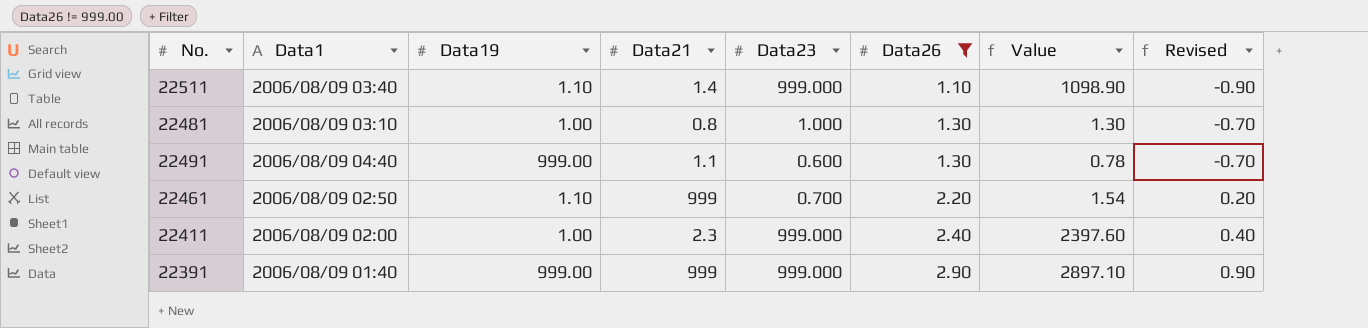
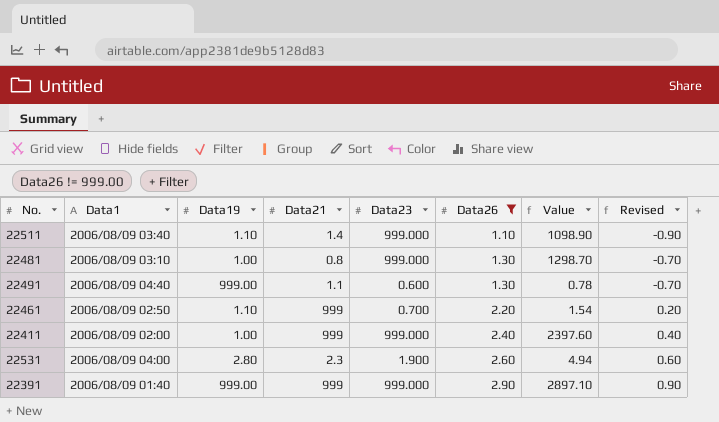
22481 | Data23: 1.000 -> 999.000
22481 | Value: 1.30 -> 1298.70
22411 | Data21: 2.3 -> 999
row 22531: none -> 2006/08/09 04:00 | 2.80 | 2.3 | 1.900 | 2.60 | 4.94 | 0.60

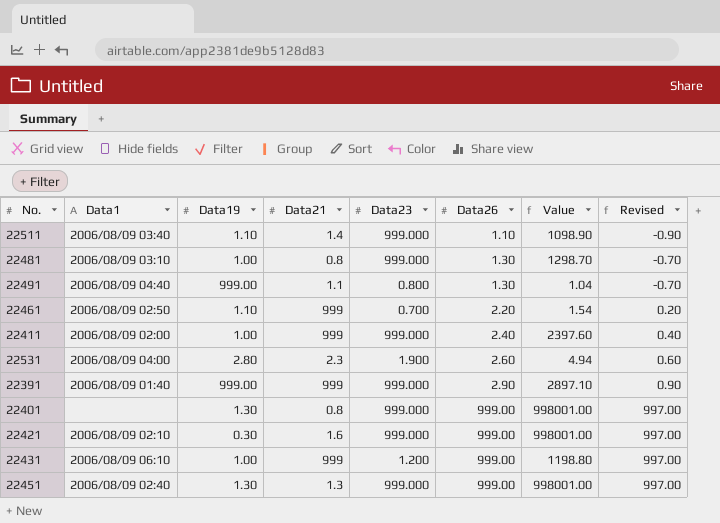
filter: Data26 != 999.00 -> none
22491 | Data23: 0.600 -> 0.800
22491 | Value: 0.78 -> 1.04

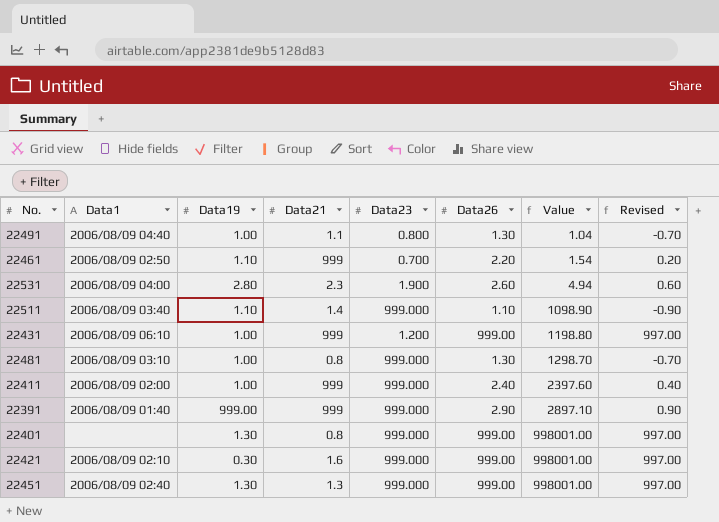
row order: Data26 ascending -> Value ascending
22491 | Data19: 999.00 -> 1.00

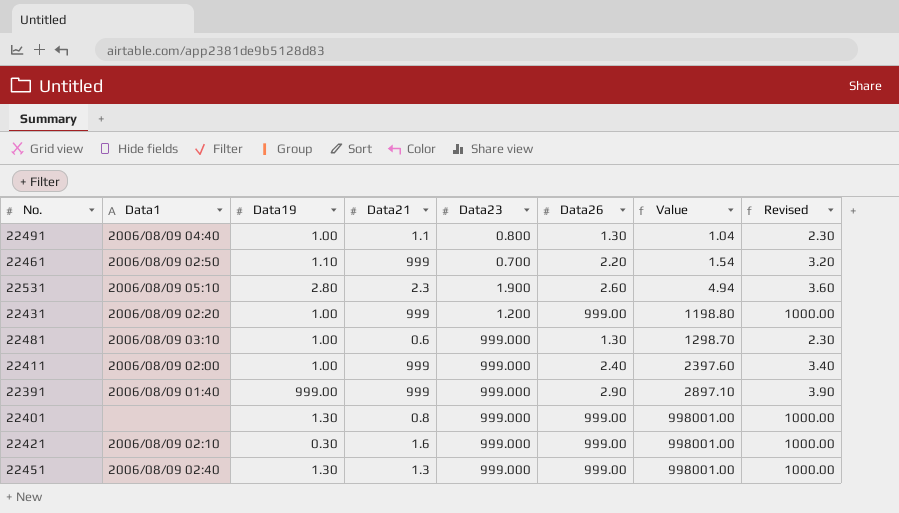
column Revised | formula: [Data26] - 2 -> [Data26] + 1
row 22511: 2006/08/09 03:40 | 1.10 | 1.4 | 999.000 | 1.10 | 1098.90 | -0.90 -> none
22531 | Data1: 2006/08/09 04:00 -> 2006/08/09 05:10
22431 | Data1: 2006/08/09 06:10 -> 2006/08/09 02:20
22481 | Data21: 0.8 -> 0.6

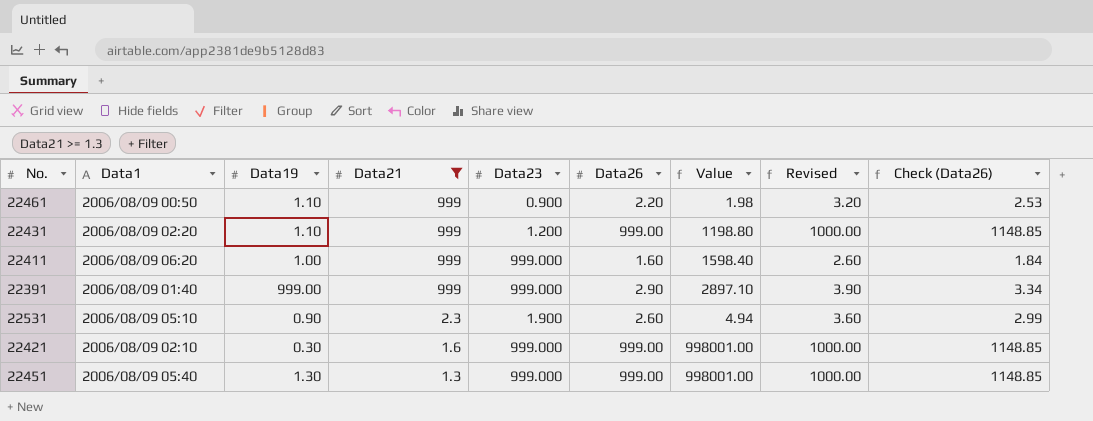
filter: none -> Data21 >= 1.3
row order: Value ascending -> Data21 descending
column Check (Data26) | formula: none -> [Data26] * 1.15
22461 | Data1: 2006/08/09 02:50 -> 2006/08/09 00:50
22461 | Data23: 0.700 -> 0.900
22461 | Value: 1.54 -> 1.98
22431 | Data19: 1.00 -> 1.10
22411 | Data1: 2006/08/09 02:00 -> 2006/08/09 06:20
22411 | Data26: 2.40 -> 1.60
22411 | Value: 2397.60 -> 1598.40
22411 | Revised: 3.40 -> 2.60
22531 | Data19: 2.80 -> 0.90
22451 | Data1: 2006/08/09 02:40 -> 2006/08/09 05:40

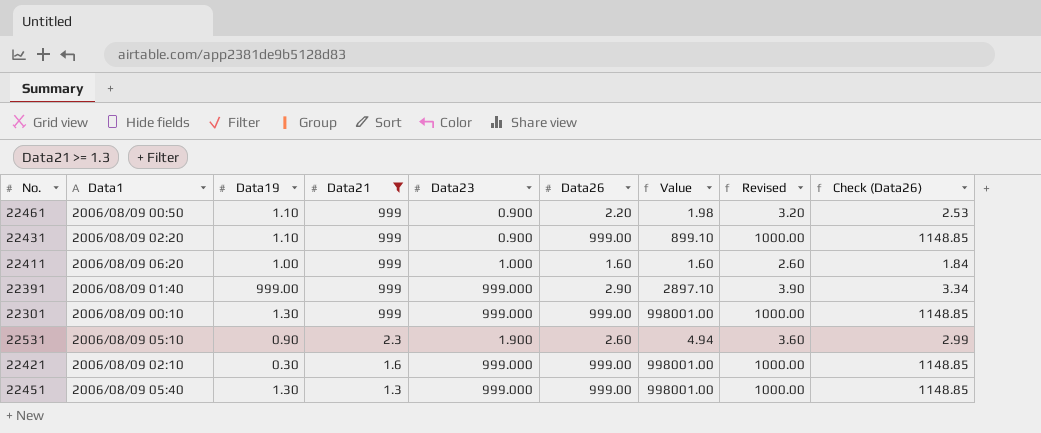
22431 | Data23: 1.200 -> 0.900
22431 | Value: 1198.80 -> 899.10
22411 | Data23: 999.000 -> 1.000
22411 | Value: 1598.40 -> 1.60
row 22301: none -> 2006/08/09 00:10 | 1.30 | 999 | 999.000 | 999.00 | 998001.00 | 1000.00 | 1148.85

